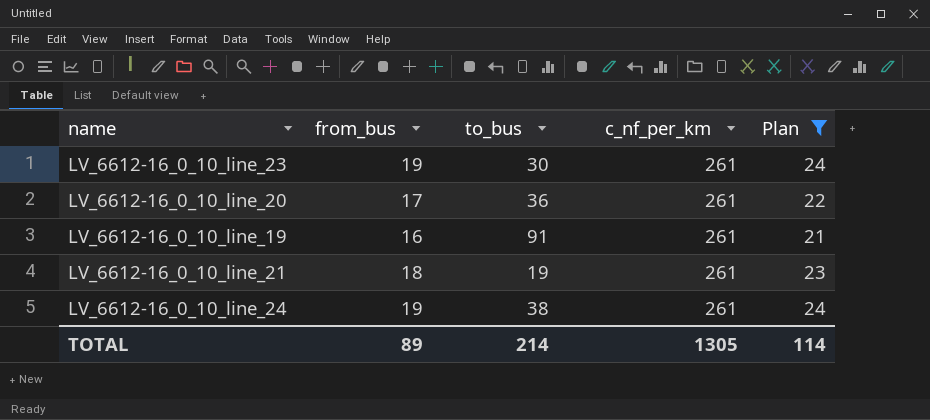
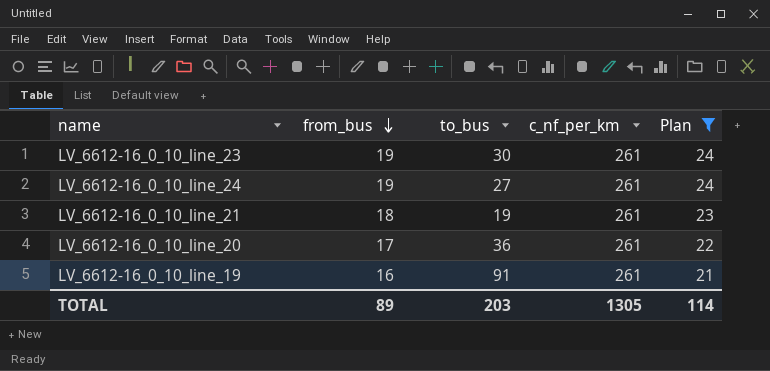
row order: none -> from_bus descending
LV_6612-16_0_10_line_24 | to_bus: 38 -> 27
TOTAL | to_bus: 214 -> 203

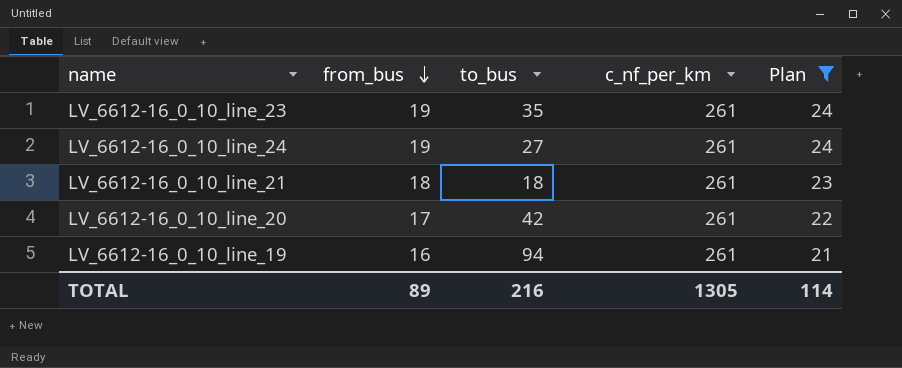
LV_6612-16_0_10_line_23 | to_bus: 30 -> 35
LV_6612-16_0_10_line_21 | to_bus: 19 -> 18
LV_6612-16_0_10_line_20 | to_bus: 36 -> 42
LV_6612-16_0_10_line_19 | to_bus: 91 -> 94
TOTAL | to_bus: 203 -> 216

